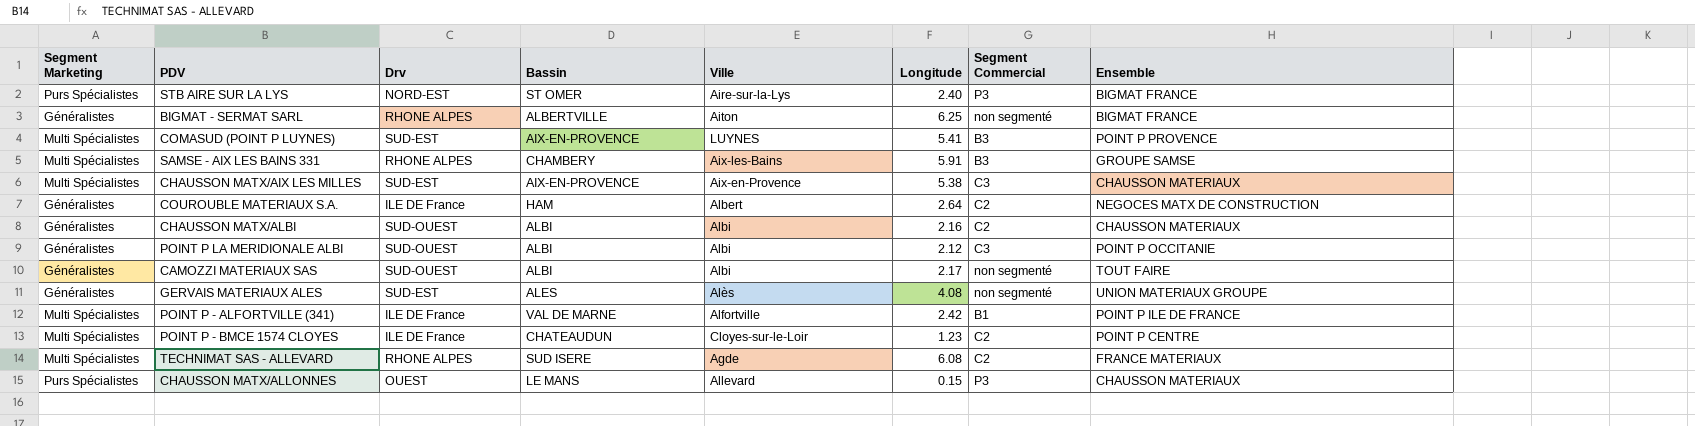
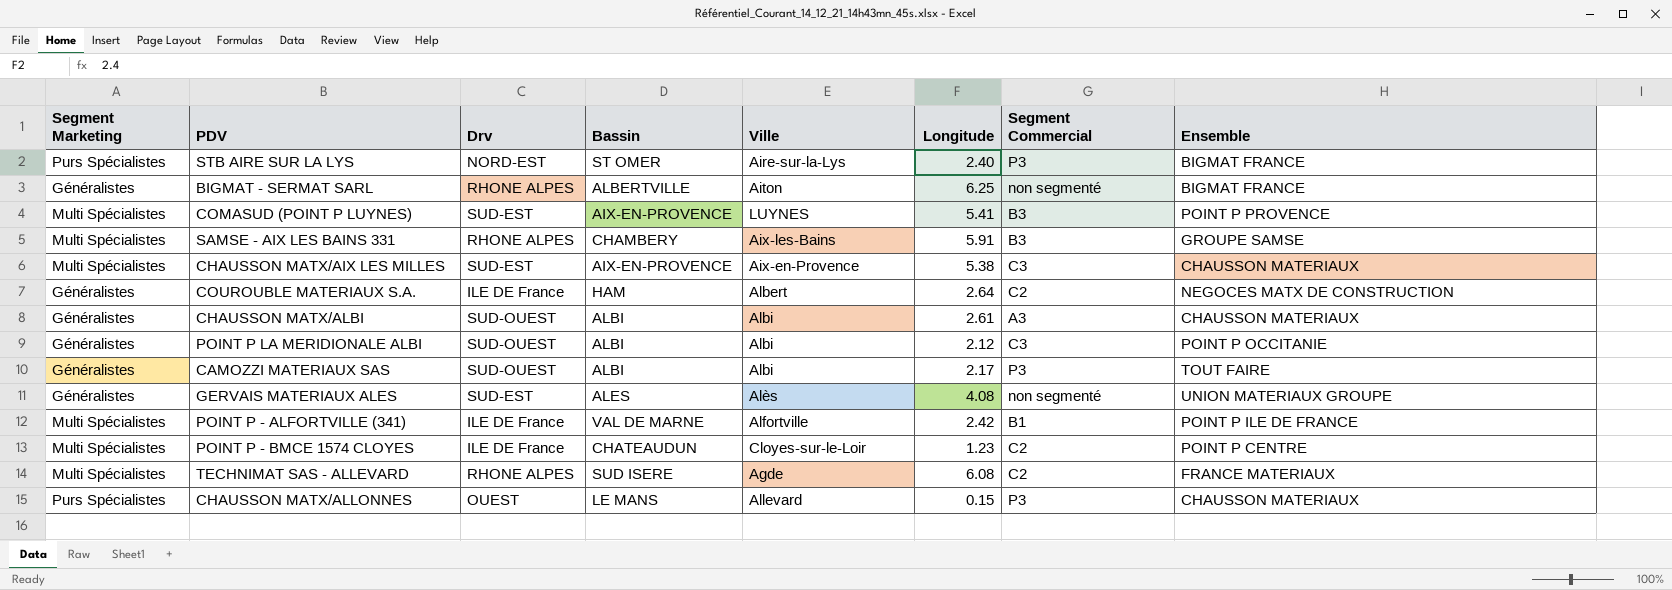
CHAUSSON MATX/ALBI | Longitude: 2.16 -> 2.61
CHAUSSON MATX/ALBI | Segment Commercial: C2 -> A3
CAMOZZI MATERIAUX SAS | Segment Commercial: non segmenté -> P3

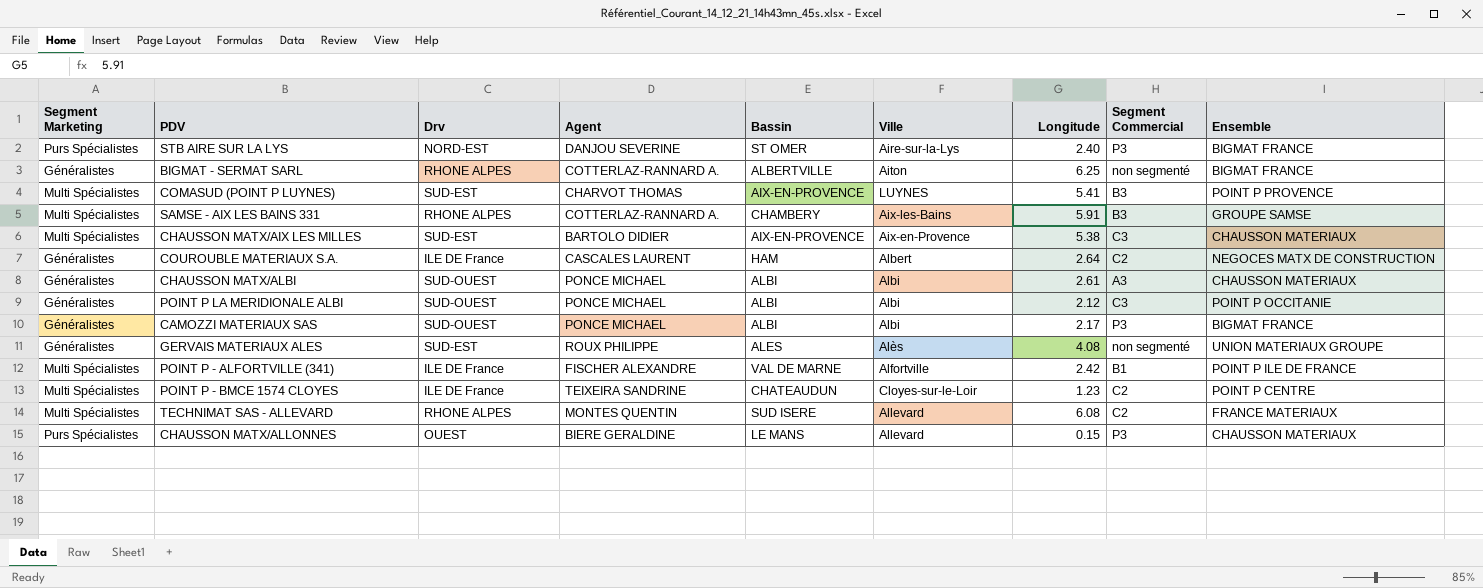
column Agent | position: none -> 4
CAMOZZI MATERIAUX SAS | Ensemble: TOUT FAIRE -> BIGMAT FRANCE
TECHNIMAT SAS - ALLEVARD | Ville: Agde -> Allevard

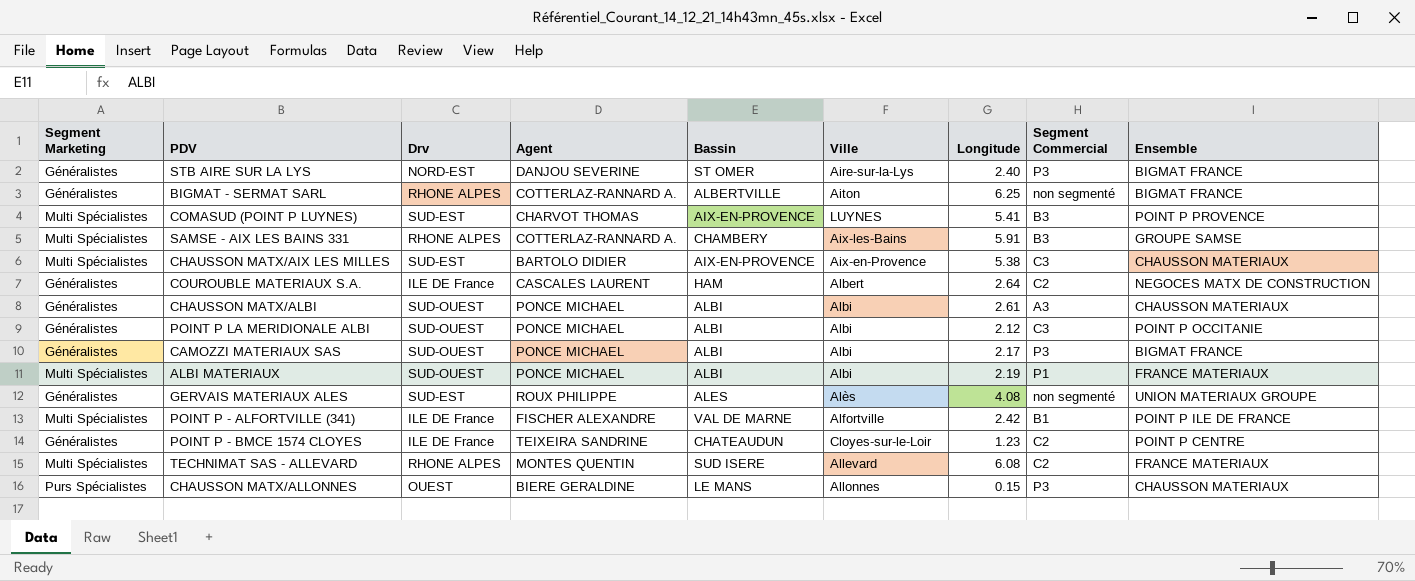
STB AIRE SUR LA LYS | Segment Marketing: Purs Spécialistes -> Généralistes
row ALBI MATERIAUX: none -> Multi Spécialistes | SUD-OUEST | PONCE MICHAEL | ALBI | Albi | 2.19 | P1 | FRANCE MATERIAUX
POINT P - BMCE 1574 CLOYES | Segment Marketing: Multi Spécialistes -> Généralistes
CHAUSSON MATX/ALLONNES | Ville: Allevard -> Allonnes

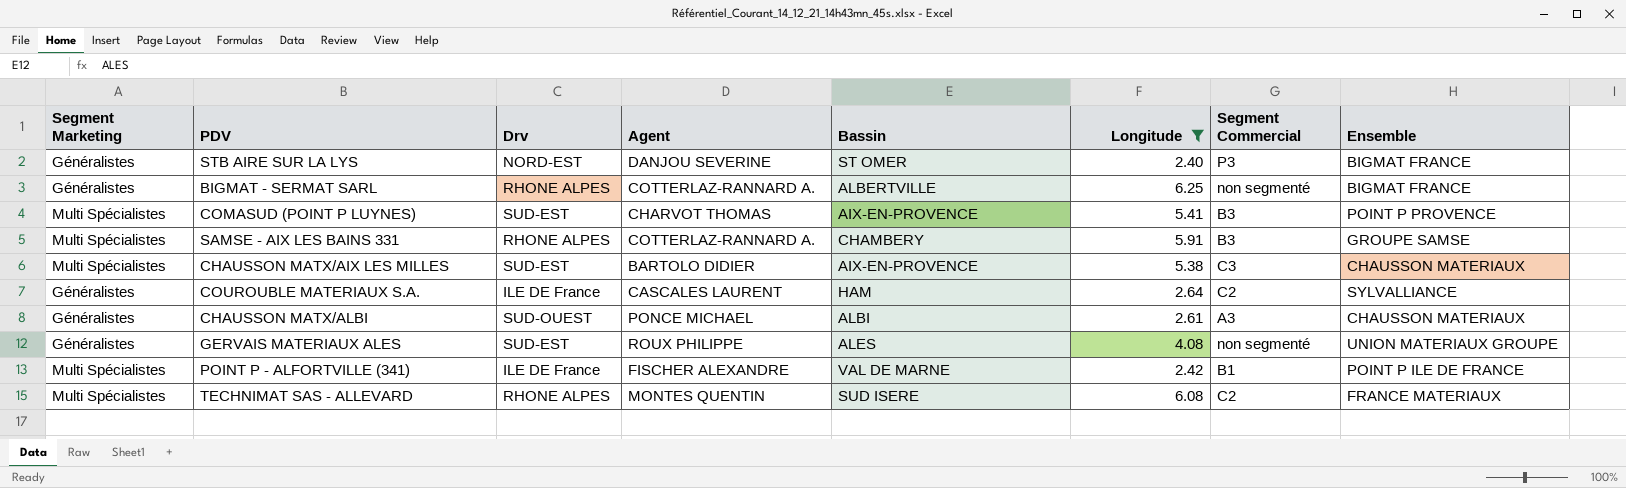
filter: none -> Longitude >= 2.40
column Ville | position: 6 -> none
COUROUBLE MATERIAUX S.A. | Ensemble: NEGOCES MATX DE CONSTRUCTION -> SYLVALLIANCE

